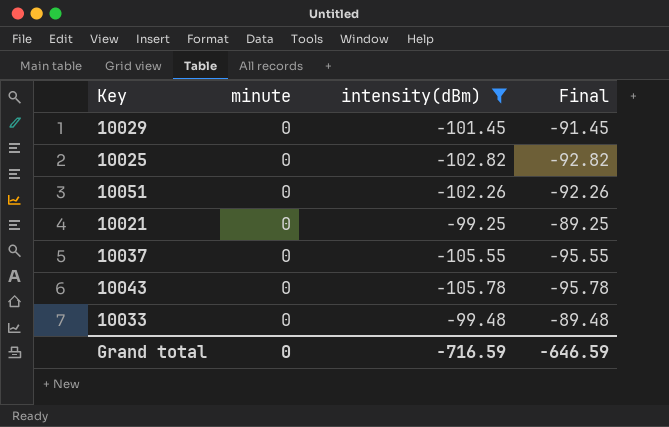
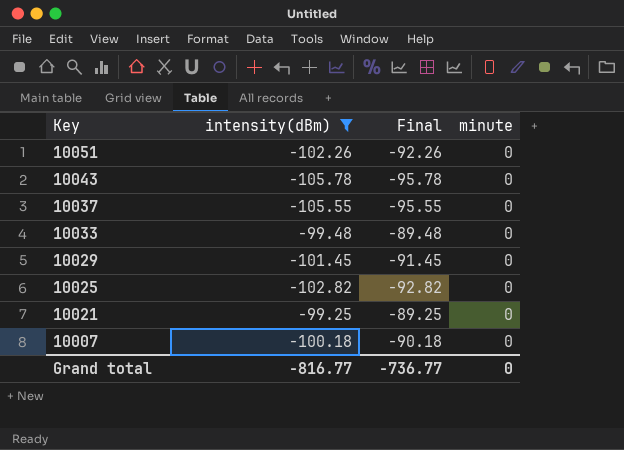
row order: none -> Key descending
column minute | position: 2 -> 4
row 10007: none -> -100.18 | -90.18 | 0
Grand total | intensity(dBm): -716.59 -> -816.77
Grand total | Final: -646.59 -> -736.77

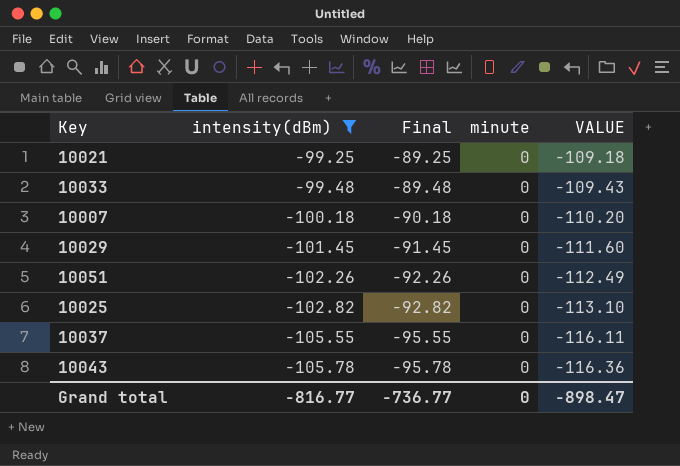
row order: Key descending -> intensity(dBm) descending
column VALUE | formula: none -> [intensity(dBm)] * 1.1

